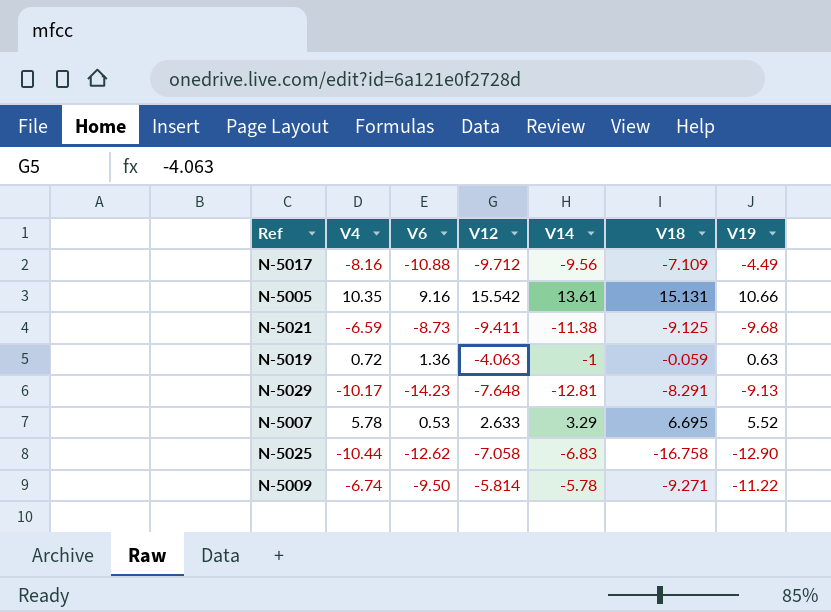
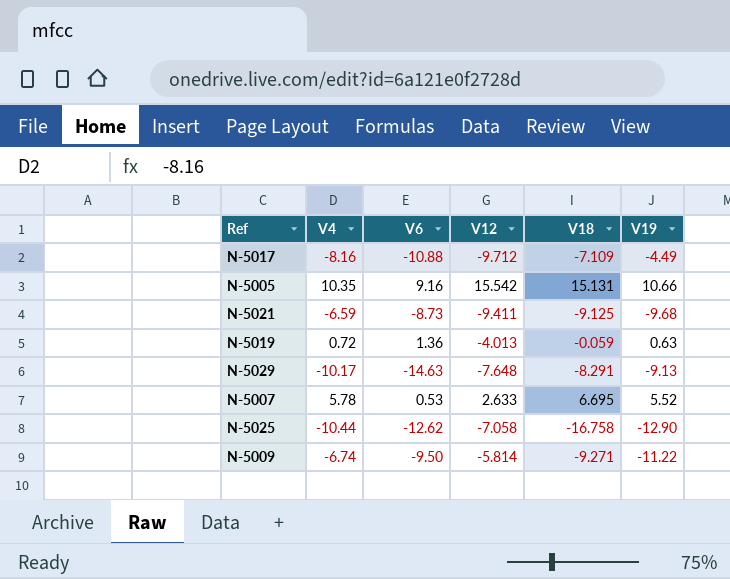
column V14 | position: 5 -> none
N-5019 | V12: -4.063 -> -4.013
N-5029 | V6: -14.23 -> -14.63

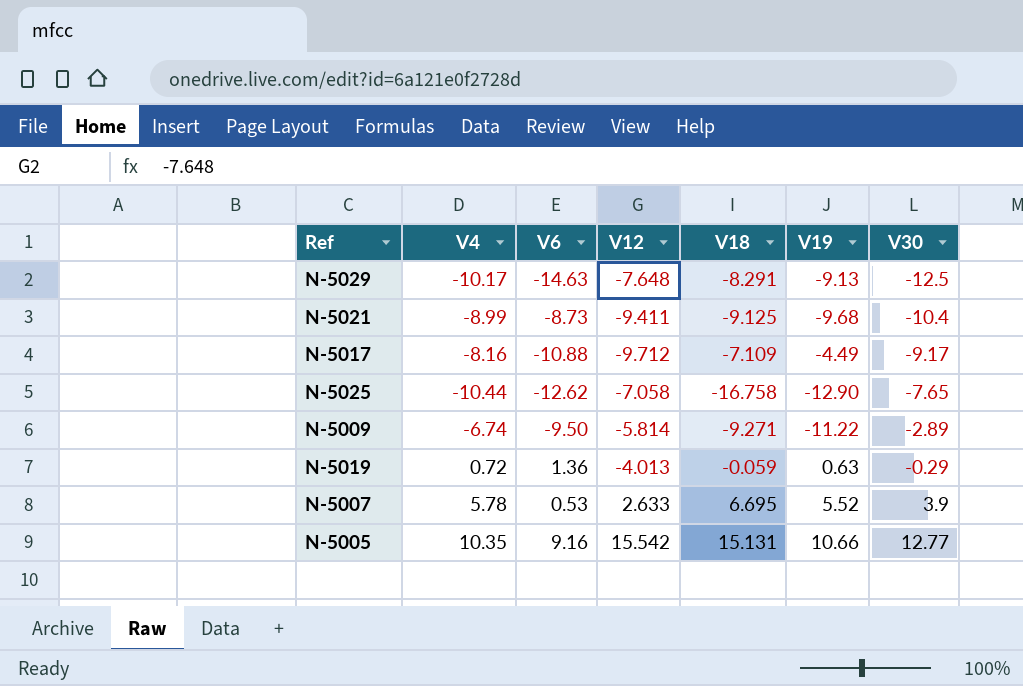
row order: none -> V30 ascending
column V30 | position: none -> 7
N-5021 | V4: -6.59 -> -8.99

